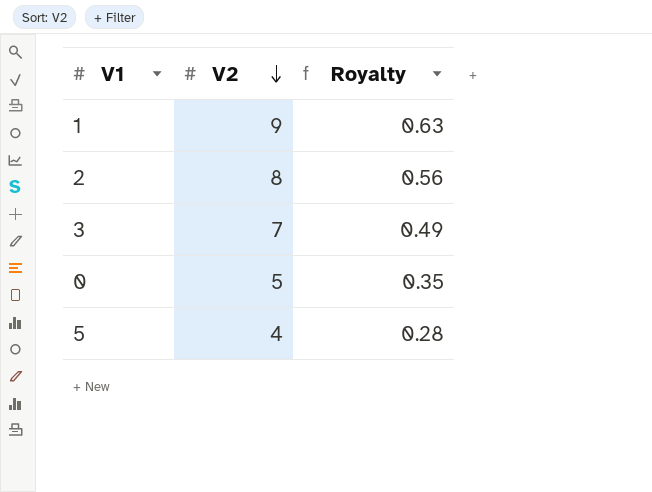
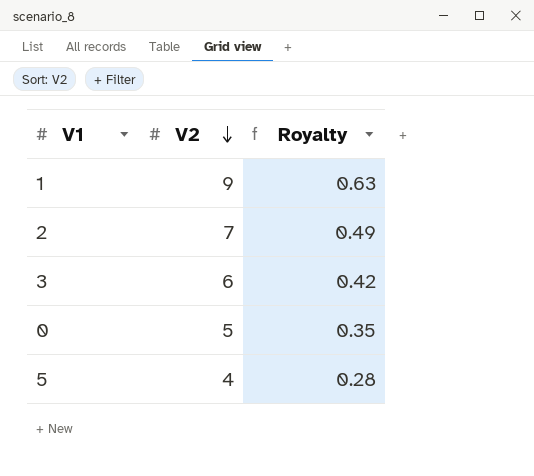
2 | V2: 8 -> 7
2 | Royalty: 0.56 -> 0.49
3 | V2: 7 -> 6
3 | Royalty: 0.49 -> 0.42

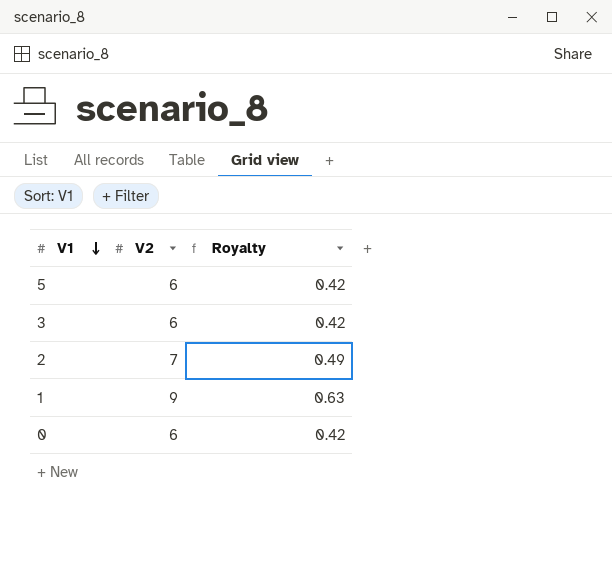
row order: V2 descending -> V1 descending
5 | V2: 4 -> 6
5 | Royalty: 0.28 -> 0.42
0 | V2: 5 -> 6
0 | Royalty: 0.35 -> 0.42

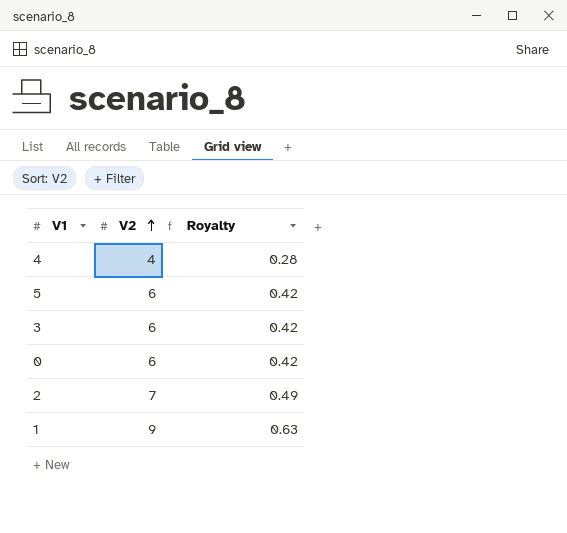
row order: V1 descending -> V2 ascending
row 4: none -> 4 | 0.28

